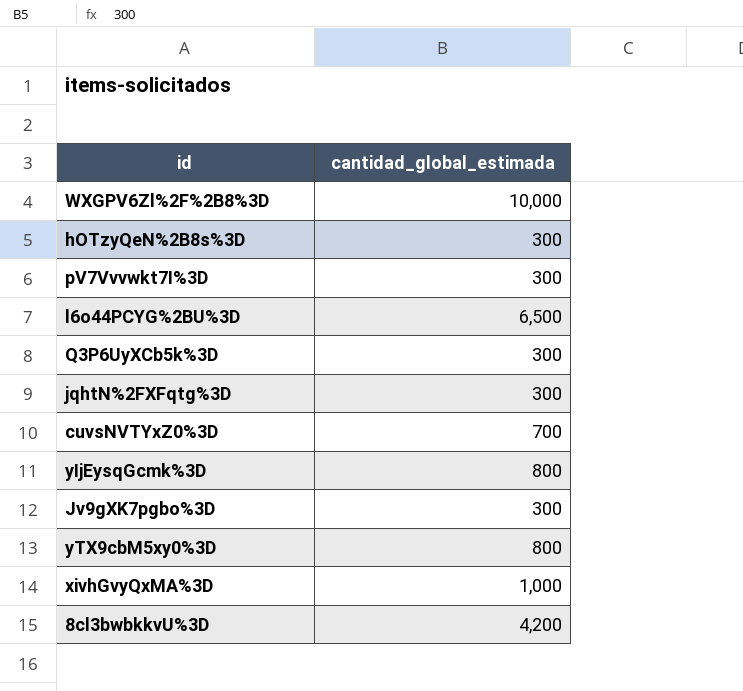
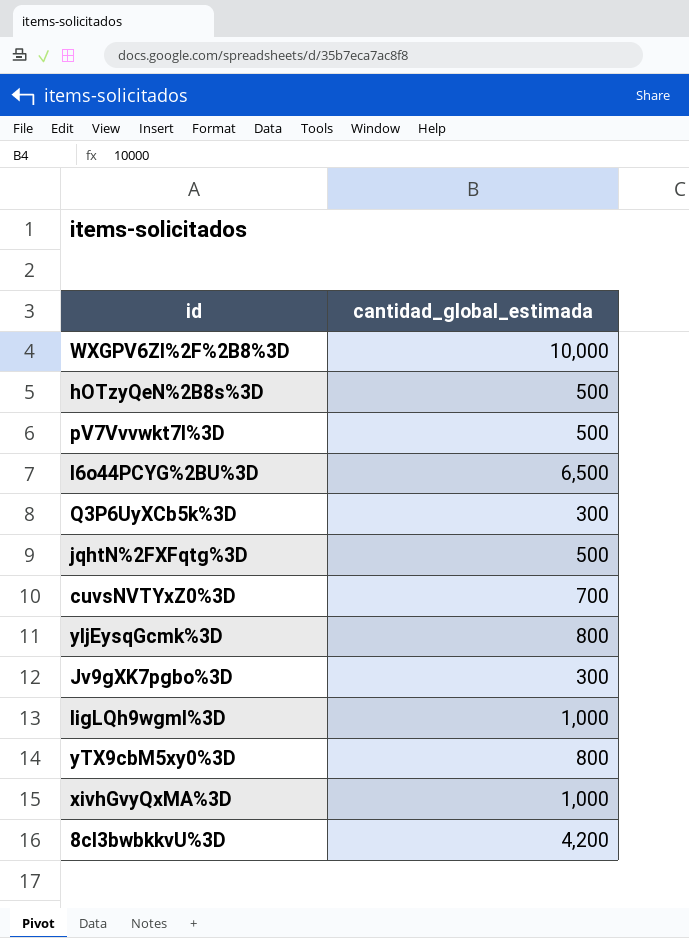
hOTzyQeN%2B8s%3D | cantidad_global_estimada: 300 -> 500
pV7Vvvwkt7I%3D | cantidad_global_estimada: 300 -> 500
jqhtN%2FXFqtg%3D | cantidad_global_estimada: 300 -> 500
row ligLQh9wgmI%3D: none -> 1,000

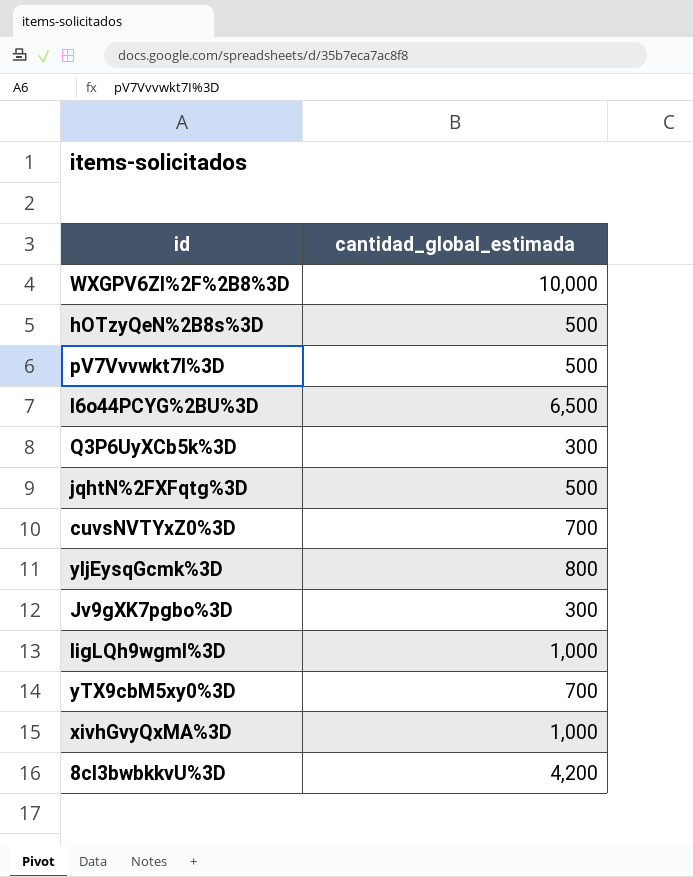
yTX9cbM5xy0%3D | cantidad_global_estimada: 800 -> 700

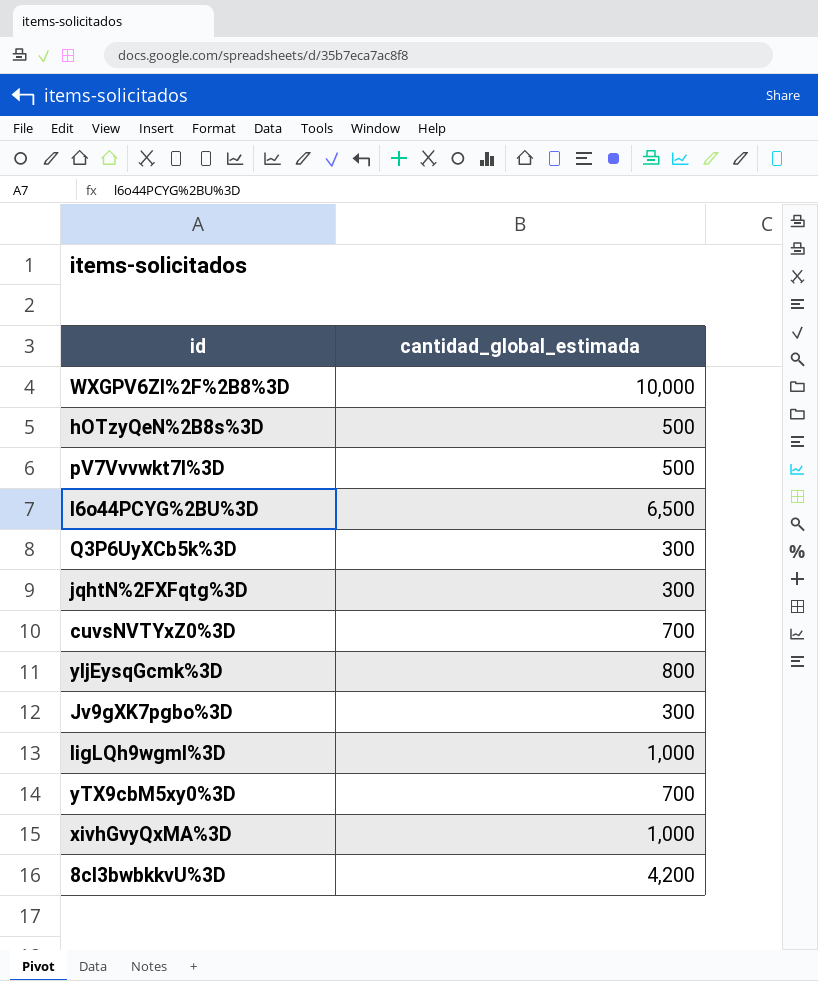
jqhtN%2FXFqtg%3D | cantidad_global_estimada: 500 -> 300

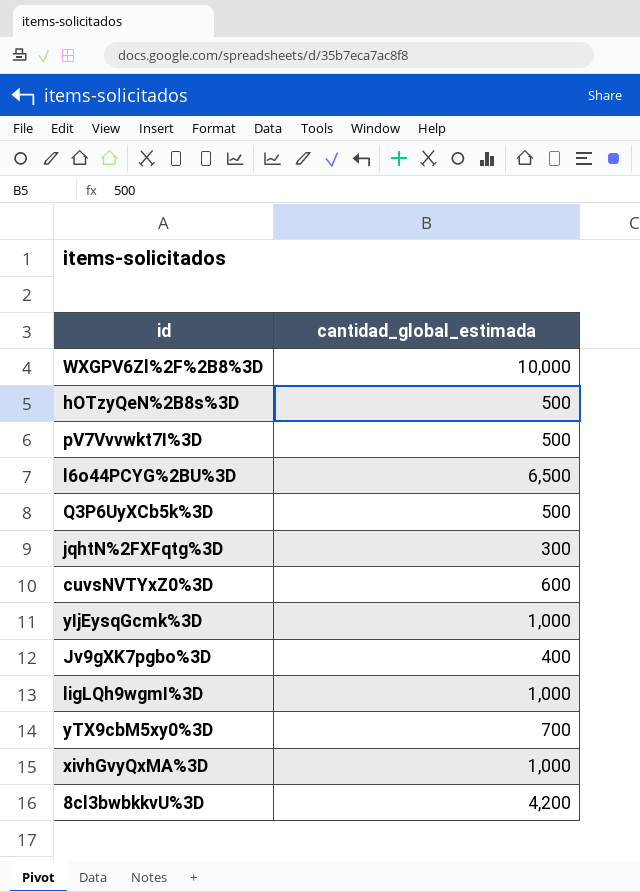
Q3P6UyXCb5k%3D | cantidad_global_estimada: 300 -> 500
cuvsNVTYxZ0%3D | cantidad_global_estimada: 700 -> 600
yIjEysqGcmk%3D | cantidad_global_estimada: 800 -> 1,000
Jv9gXK7pgbo%3D | cantidad_global_estimada: 300 -> 400

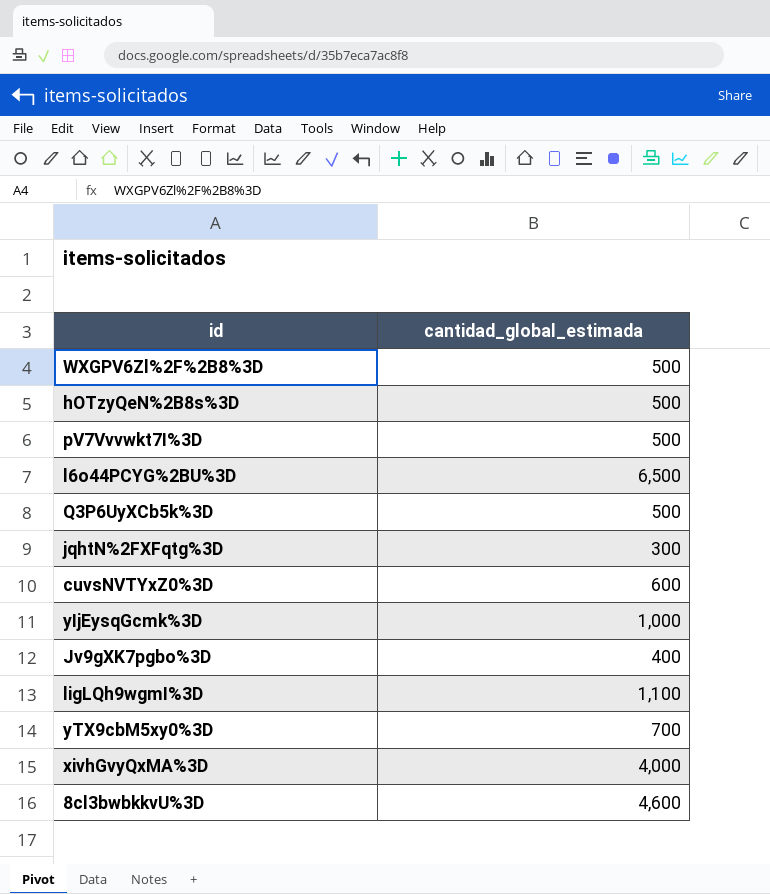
WXGPV6Zl%2F%2B8%3D | cantidad_global_estimada: 10,000 -> 500
ligLQh9wgmI%3D | cantidad_global_estimada: 1,000 -> 1,100
xivhGvyQxMA%3D | cantidad_global_estimada: 1,000 -> 4,000
8cl3bwbkkvU%3D | cantidad_global_estimada: 4,200 -> 4,600

